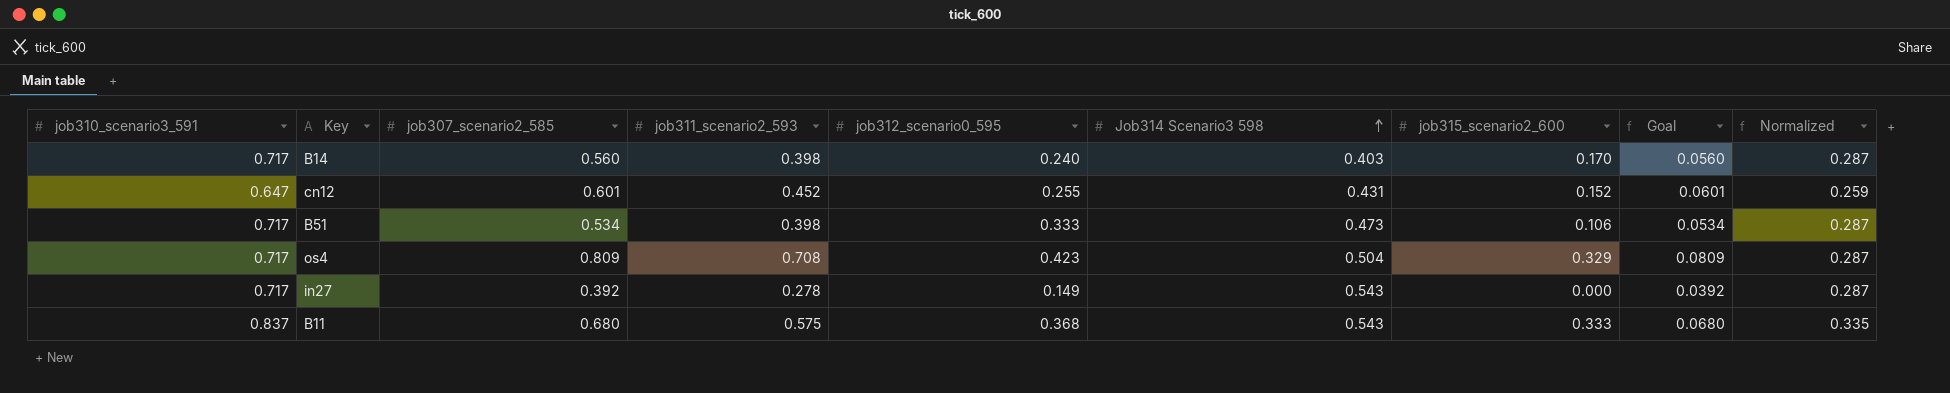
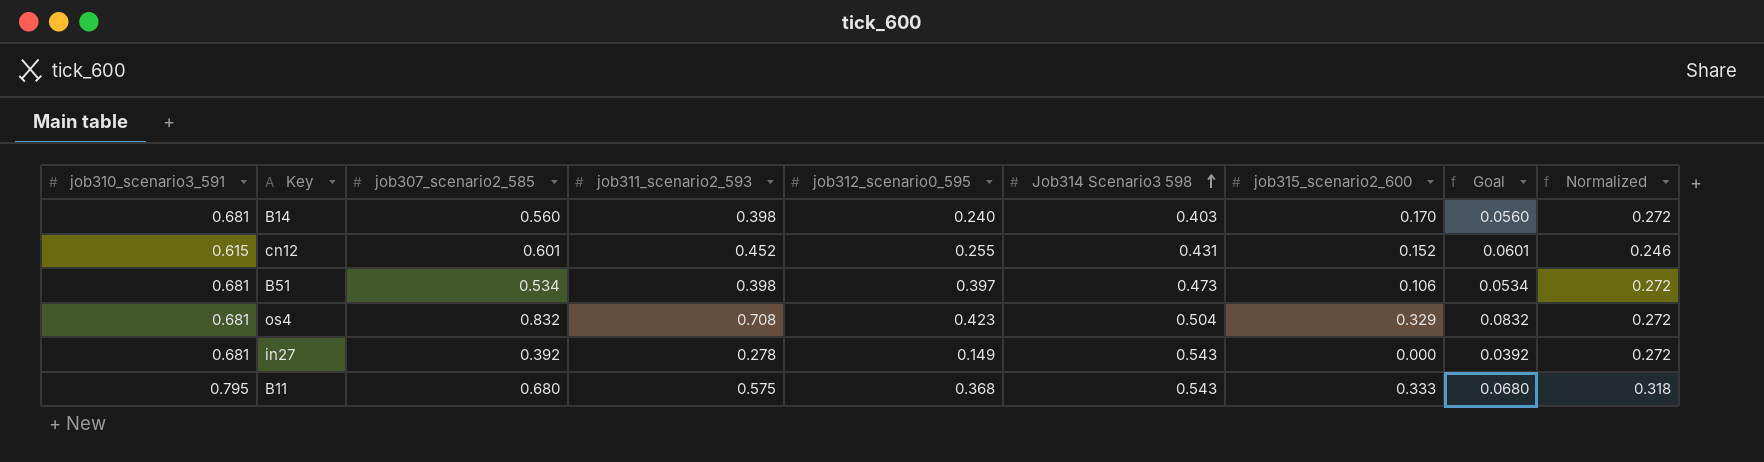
B14 | job310_scenario3_591: 0.717 -> 0.681
B14 | Normalized: 0.287 -> 0.272
cn12 | job310_scenario3_591: 0.647 -> 0.615
cn12 | Normalized: 0.259 -> 0.246
B51 | job310_scenario3_591: 0.717 -> 0.681
B51 | job312_scenario0_595: 0.333 -> 0.397
B51 | Normalized: 0.287 -> 0.272
os4 | job310_scenario3_591: 0.717 -> 0.681
os4 | job307_scenario2_585: 0.809 -> 0.832
os4 | Goal: 0.0809 -> 0.0832
os4 | Normalized: 0.287 -> 0.272
in27 | job310_scenario3_591: 0.717 -> 0.681
in27 | Normalized: 0.287 -> 0.272
B11 | job310_scenario3_591: 0.837 -> 0.795
B11 | Normalized: 0.335 -> 0.318

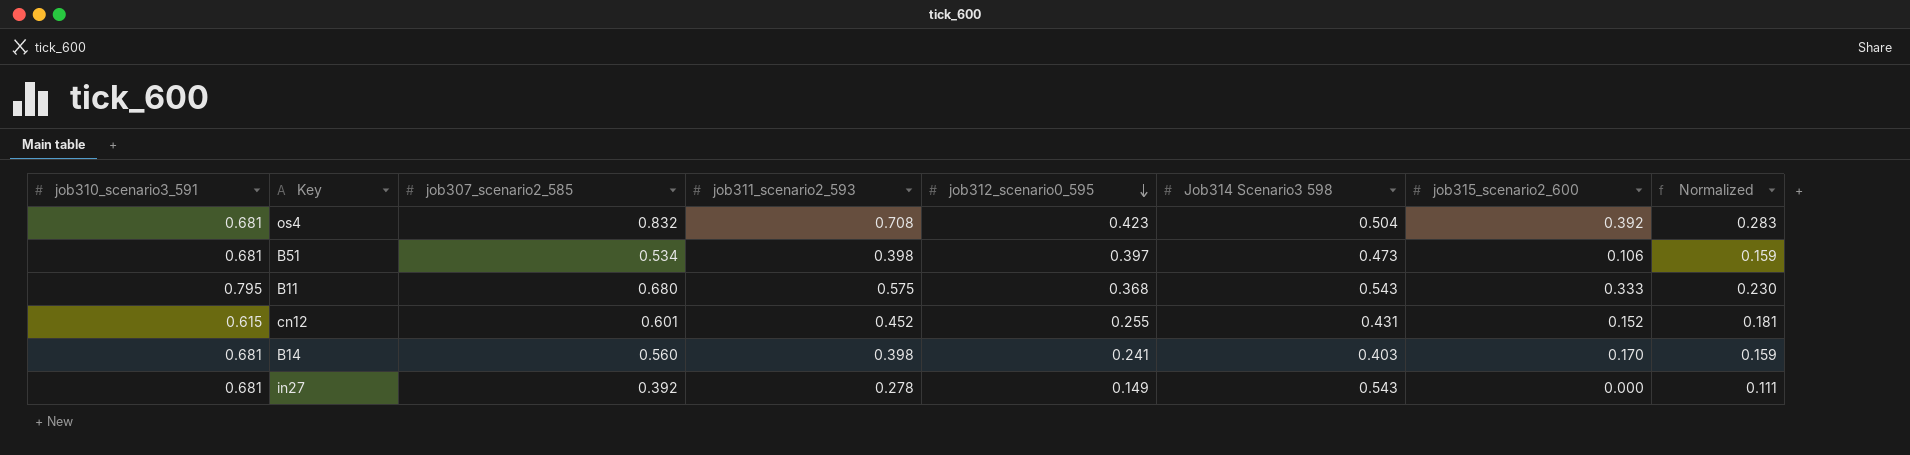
row order: Job314 Scenario3 598 ascending -> job312_scenario0_595 descending
column Goal | formula: [job307_scenario2_585] * 0.1 -> none
column Normalized | formula: [job310_scenario3_591] * 0.4 -> [job311_scenario2_593] * 0.4
os4 | job315_scenario2_600: 0.329 -> 0.392
B14 | job312_scenario0_595: 0.240 -> 0.241

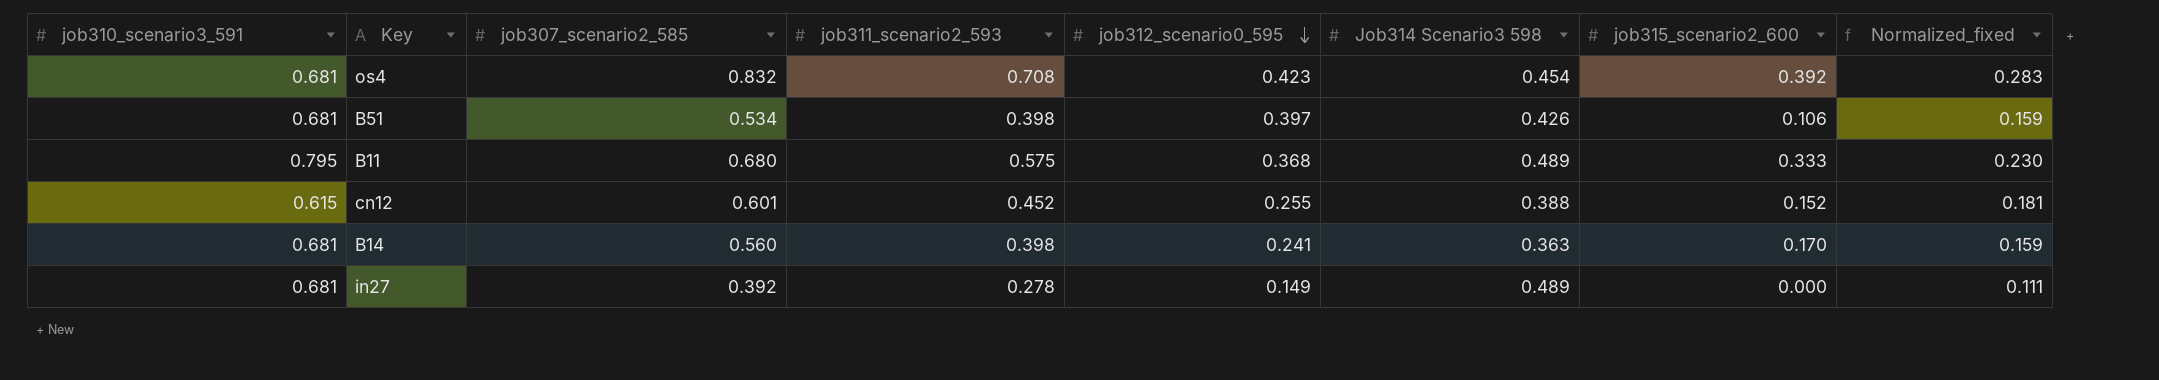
column name: Normalized -> Normalized_fixed
os4 | Job314 Scenario3 598: 0.504 -> 0.454
B51 | Job314 Scenario3 598: 0.473 -> 0.426
B11 | Job314 Scenario3 598: 0.543 -> 0.489
cn12 | Job314 Scenario3 598: 0.431 -> 0.388
B14 | Job314 Scenario3 598: 0.403 -> 0.363
in27 | Job314 Scenario3 598: 0.543 -> 0.489

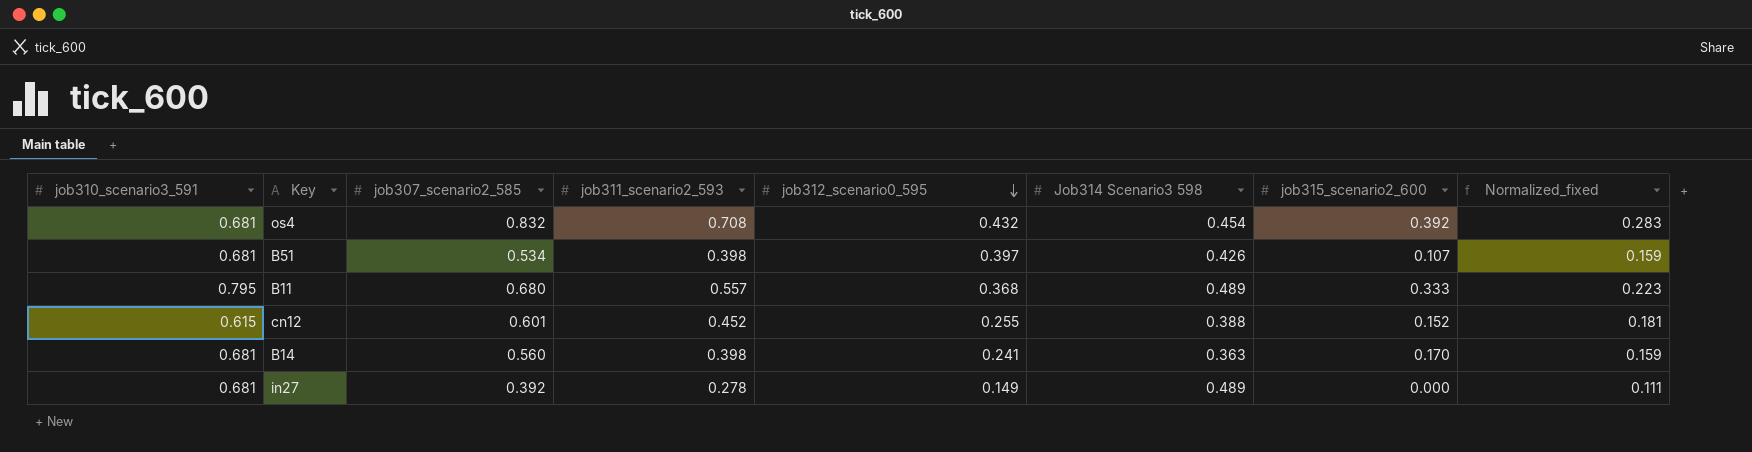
os4 | job312_scenario0_595: 0.423 -> 0.432
B51 | job315_scenario2_600: 0.106 -> 0.107
B11 | job311_scenario2_593: 0.575 -> 0.557
B11 | Normalized_fixed: 0.230 -> 0.223

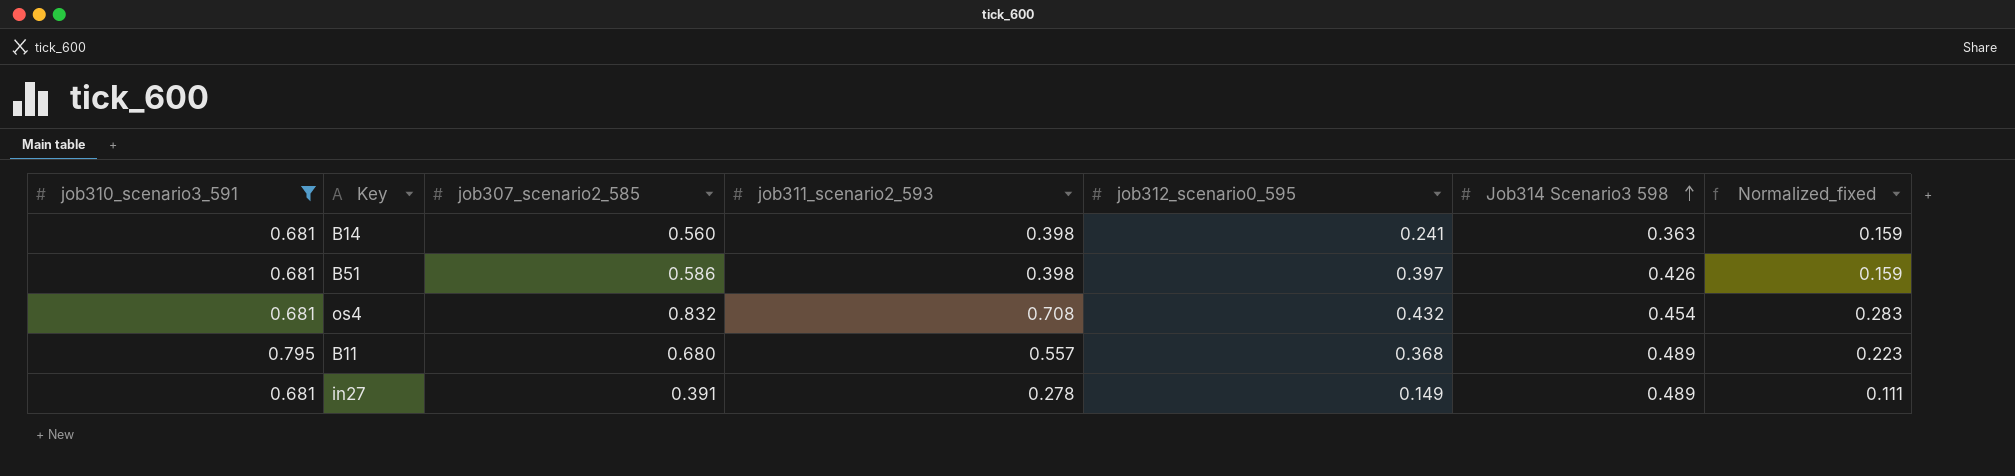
filter: none -> job310_scenario3_591 != 0.615
row order: job312_scenario0_595 descending -> Job314 Scenario3 598 ascending
column job315_scenario2_600 | position: 7 -> none
B51 | job307_scenario2_585: 0.534 -> 0.586
in27 | job307_scenario2_585: 0.392 -> 0.391

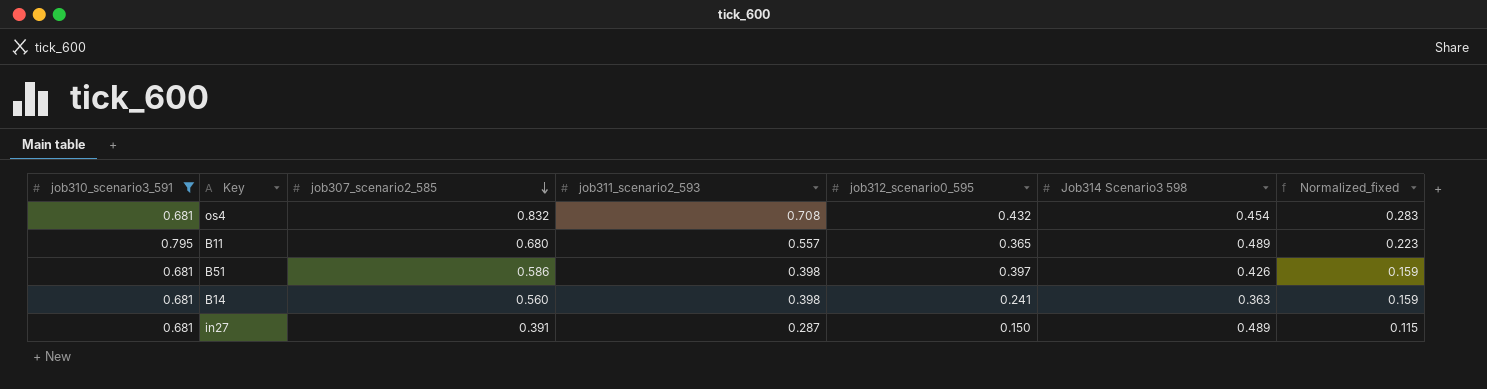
row order: Job314 Scenario3 598 ascending -> job307_scenario2_585 descending
B11 | job312_scenario0_595: 0.368 -> 0.365
in27 | job311_scenario2_593: 0.278 -> 0.287
in27 | job312_scenario0_595: 0.149 -> 0.150
in27 | Normalized_fixed: 0.111 -> 0.115

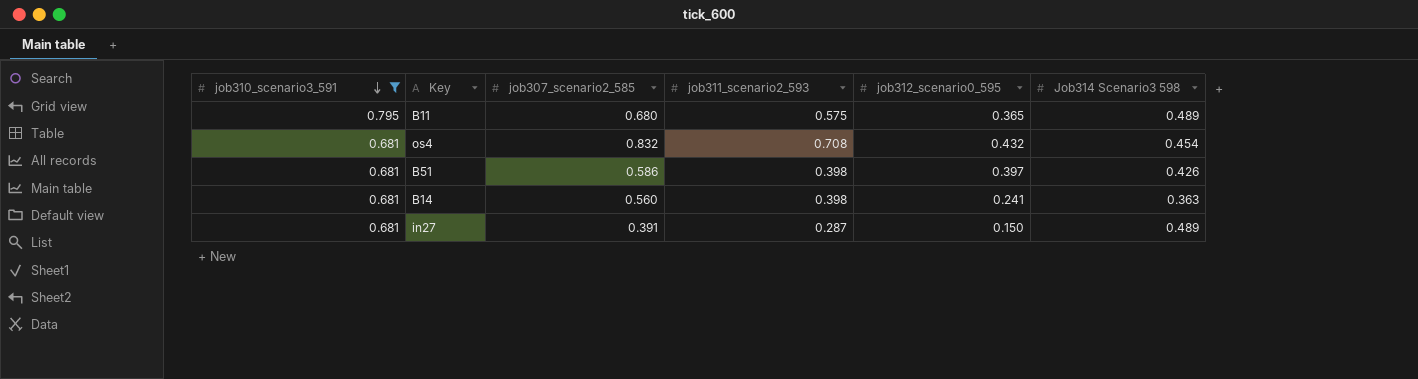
row order: job307_scenario2_585 descending -> job310_scenario3_591 descending
column Normalized_fixed | formula: [job311_scenario2_593] * 0.4 -> none
B11 | job311_scenario2_593: 0.557 -> 0.575

